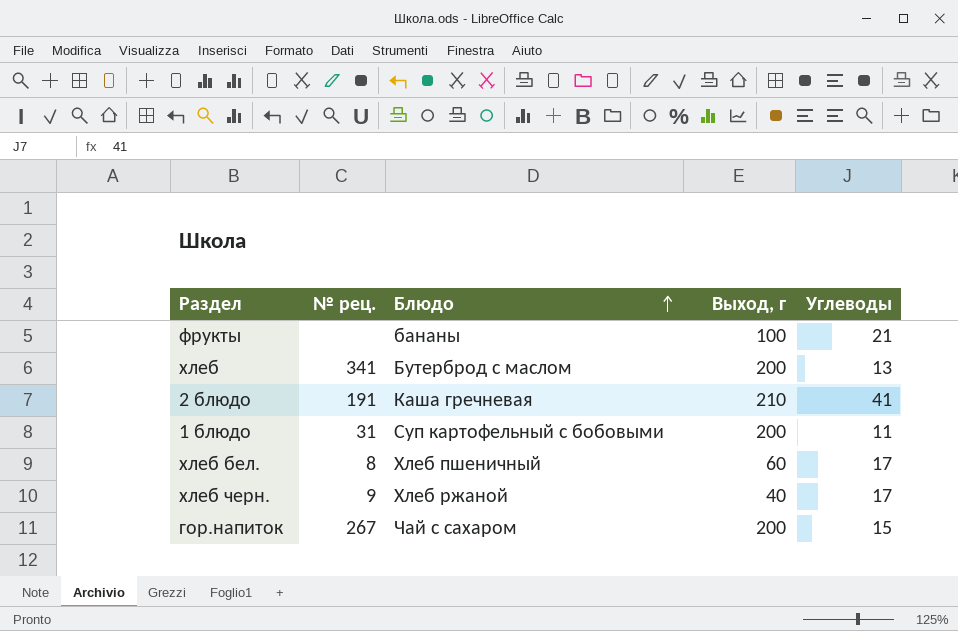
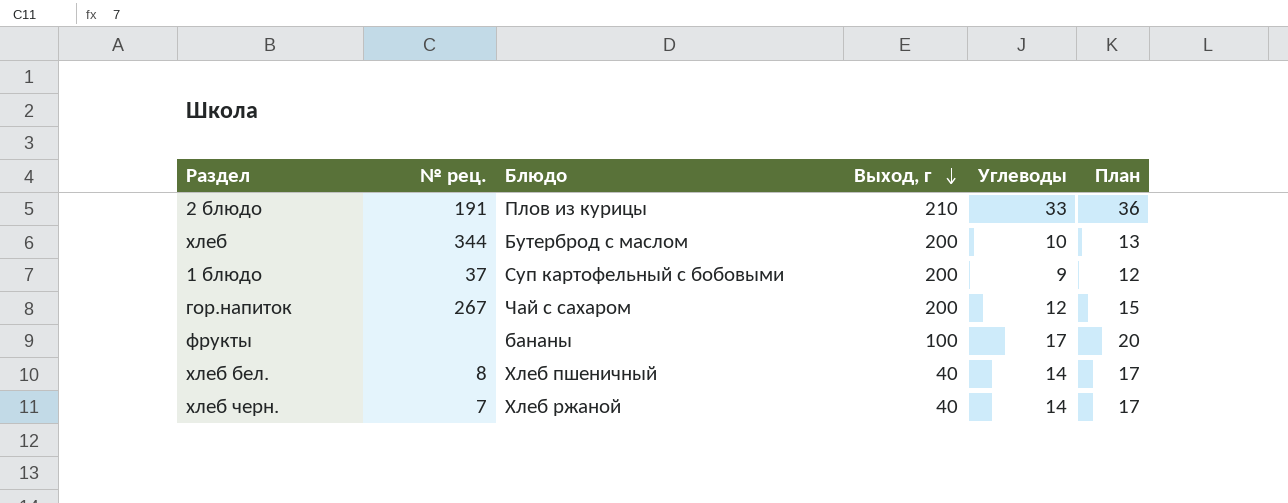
row order: Блюдо ascending -> Выход, г descending
column План | formula: none -> [Углеводы] + 3
2 блюдо | Блюдо: Каша гречневая -> Плов из курицы
2 блюдо | Углеводы: 41 -> 33
хлеб | № рец.: 341 -> 344
хлеб | Углеводы: 13 -> 10
1 блюдо | № рец.: 31 -> 37
1 блюдо | Углеводы: 11 -> 9
гор.напиток | Углеводы: 15 -> 12
фрукты | Углеводы: 21 -> 17
хлеб бел. | Выход, г: 60 -> 40
хлеб бел. | Углеводы: 17 -> 14
хлеб черн. | № рец.: 9 -> 7
хлеб черн. | Углеводы: 17 -> 14

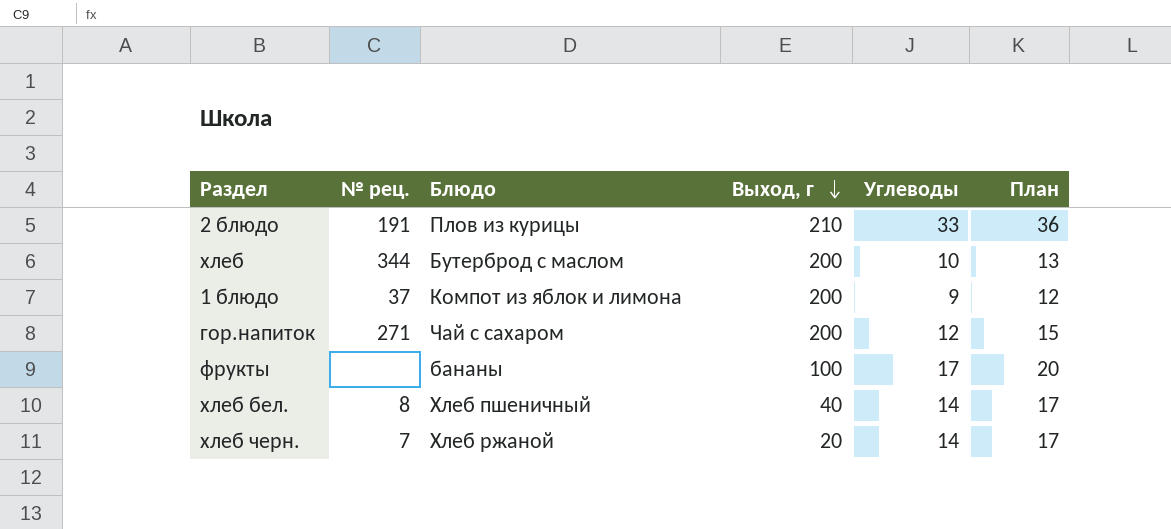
1 блюдо | Блюдо: Суп картофельный с бобовыми -> Компот из яблок и лимона
гор.напиток | № рец.: 267 -> 271
хлеб черн. | Выход, г: 40 -> 20

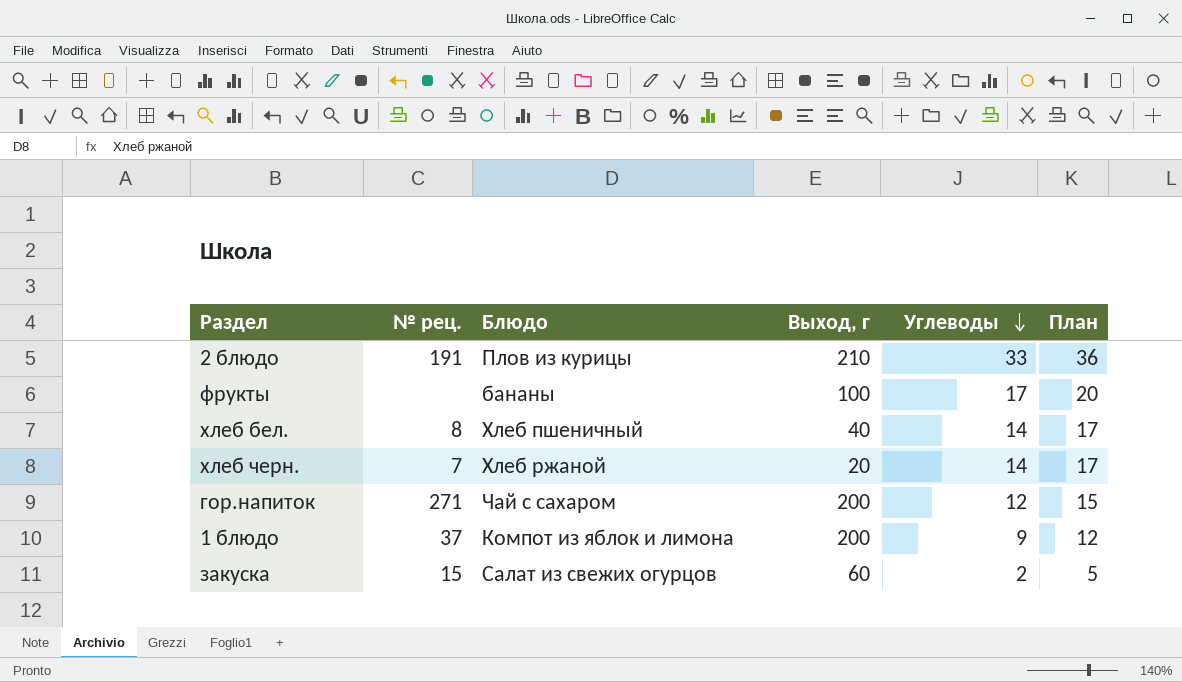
row order: Выход, г descending -> Углеводы descending
row хлеб: 344 | Бутерброд с маслом | 200 | 10 | 13 -> none
row закуска: none -> 15 | Салат из свежих огурцов | 60 | 2 | 5

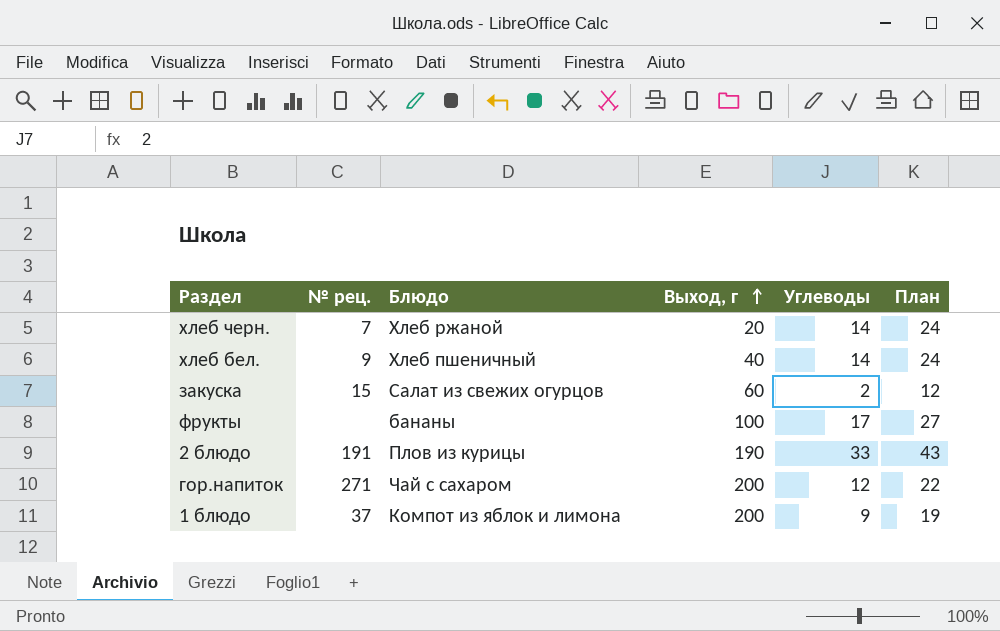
row order: Углеводы descending -> Выход, г ascending
column План | formula: [Углеводы] + 3 -> [Углеводы] + 10
хлеб бел. | № рец.: 8 -> 9
2 блюдо | Выход, г: 210 -> 190

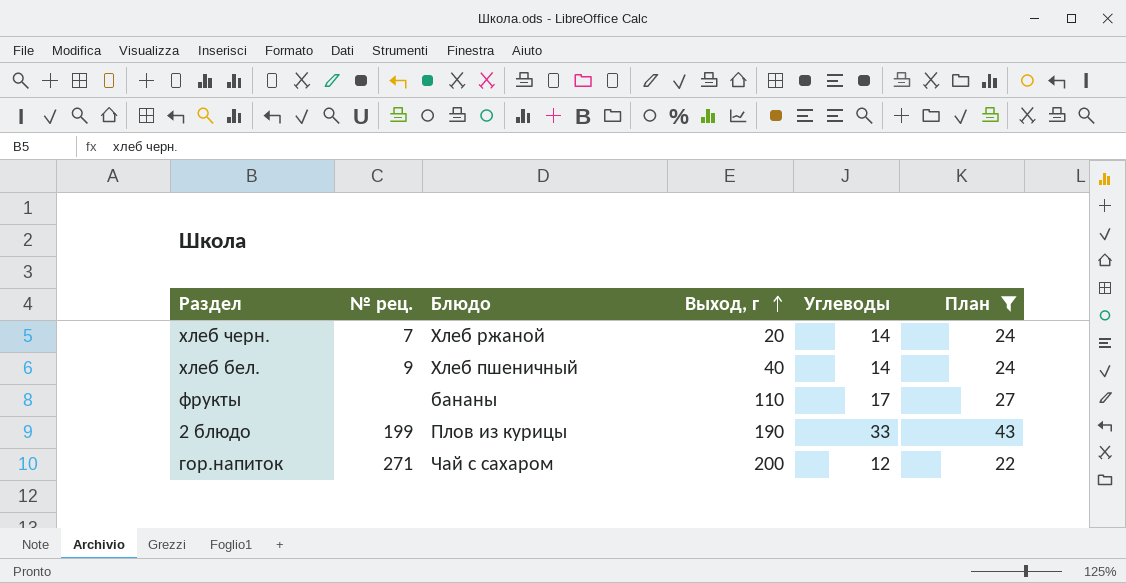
filter: none -> План >= 22
фрукты | Выход, г: 100 -> 110
2 блюдо | № рец.: 191 -> 199

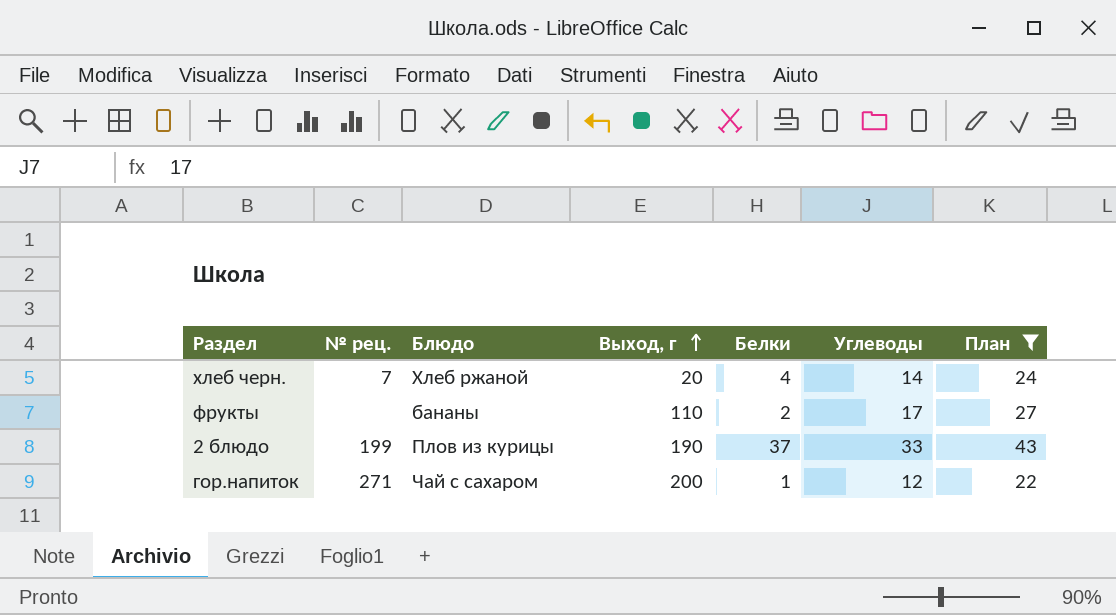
column Белки | position: none -> 5
row хлеб бел.: 9 | Хлеб пшеничный | 40 | 14 | 24 -> none

